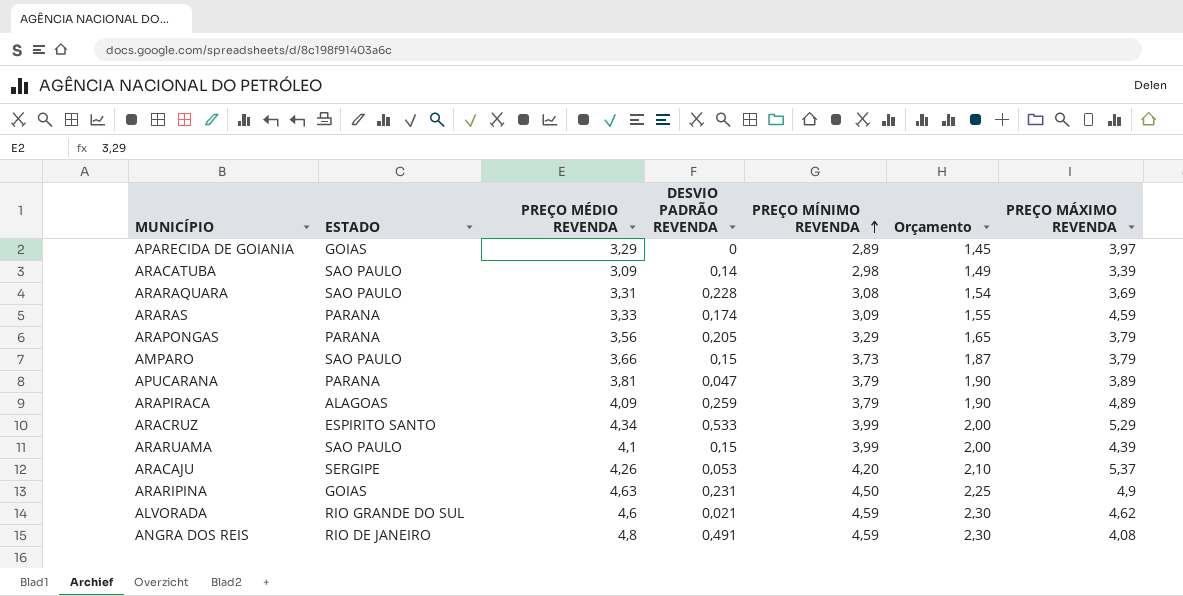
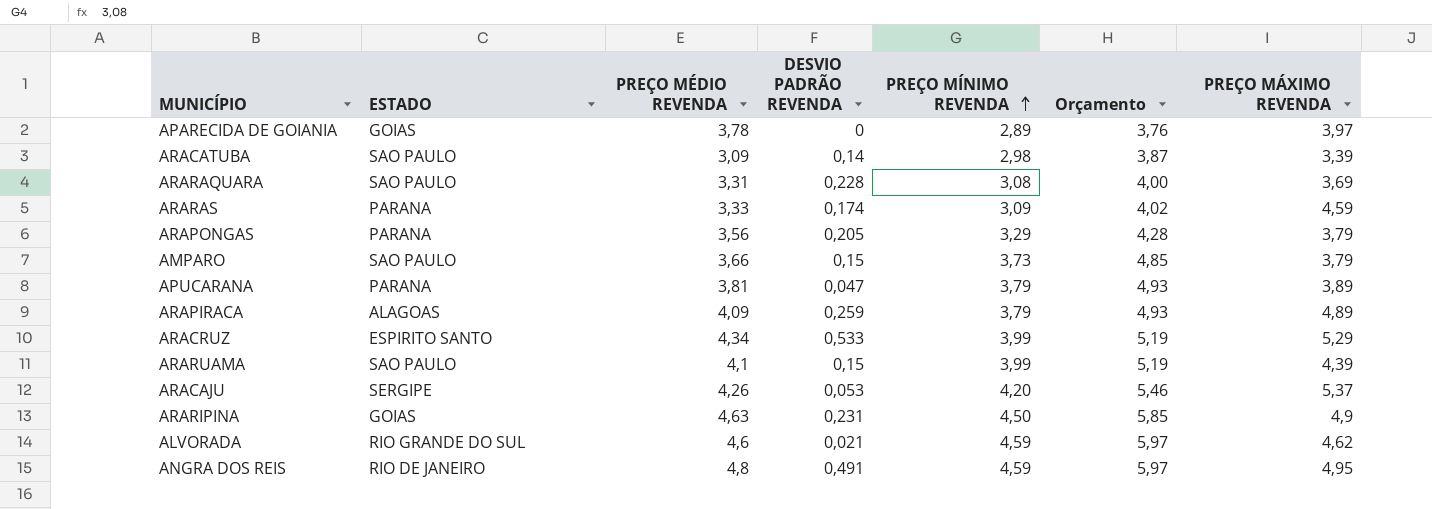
column Orçamento | formula: [PREÇO MÍNIMO REVENDA] * 0,5 -> [PREÇO MÍNIMO REVENDA] * 1,3
APARECIDA DE GOIANIA | PREÇO MÉDIO REVENDA: 3,29 -> 3,78
ANGRA DOS REIS | PREÇO MÁXIMO REVENDA: 4,08 -> 4,95

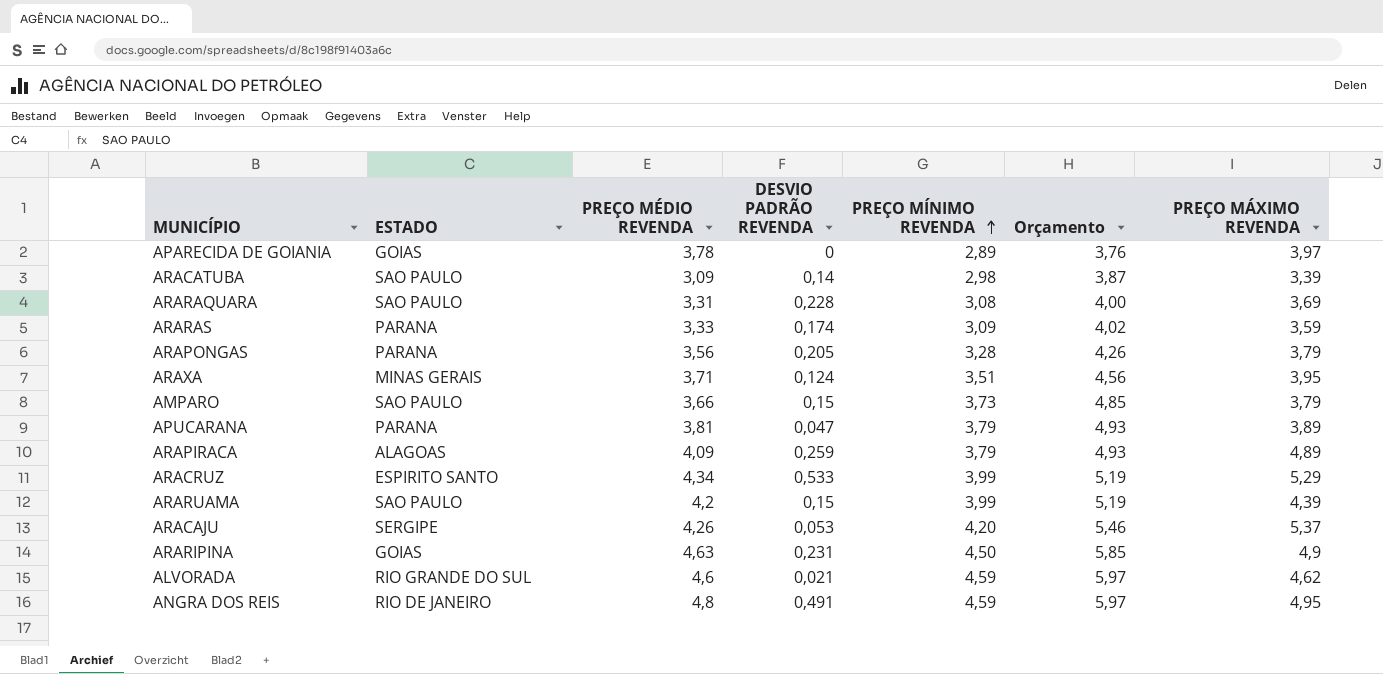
ARARAS | PREÇO MÁXIMO REVENDA: 4,59 -> 3,59
ARAPONGAS | PREÇO MÍNIMO REVENDA: 3,29 -> 3,28
ARAPONGAS | Orçamento: 4,28 -> 4,26
row ARAXA: none -> MINAS GERAIS | 3,71 | 0,124 | 3,51 | 4,56 | 3,95
ARARUAMA | PREÇO MÉDIO REVENDA: 4,1 -> 4,2

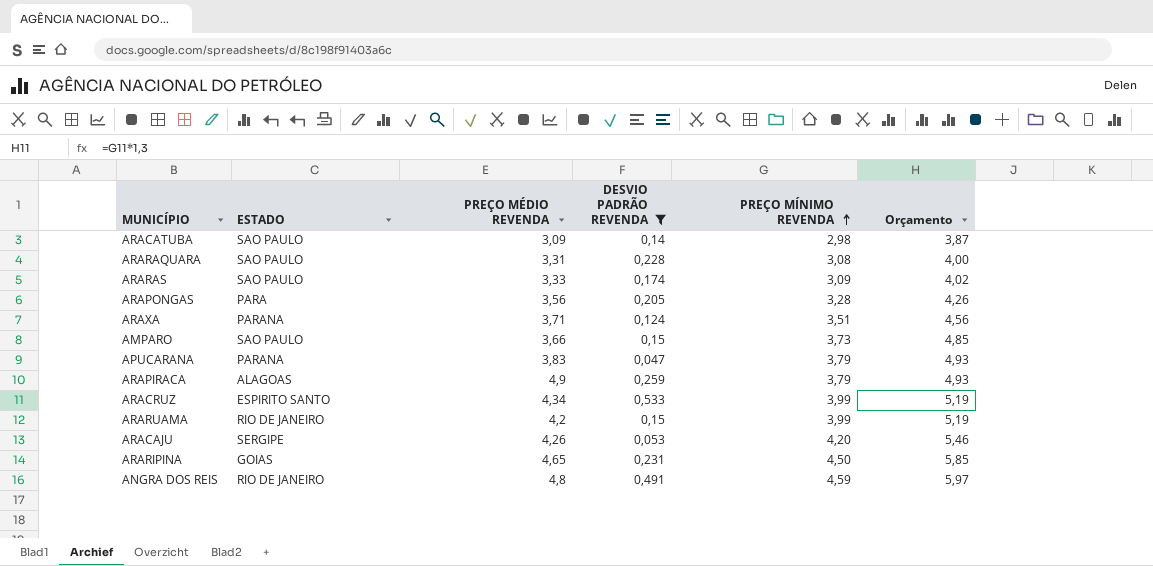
filter: none -> DESVIO PADRÃO REVENDA >= 0,047
column PREÇO MÁXIMO REVENDA | position: 7 -> none
ARARAS | ESTADO: PARANA -> SAO PAULO
ARAPONGAS | ESTADO: PARANA -> PARA
ARAXA | ESTADO: MINAS GERAIS -> PARANA
APUCARANA | PREÇO MÉDIO REVENDA: 3,81 -> 3,83
ARAPIRACA | PREÇO MÉDIO REVENDA: 4,09 -> 4,9
ARARUAMA | ESTADO: SAO PAULO -> RIO DE JANEIRO
ARARIPINA | PREÇO MÉDIO REVENDA: 4,63 -> 4,65

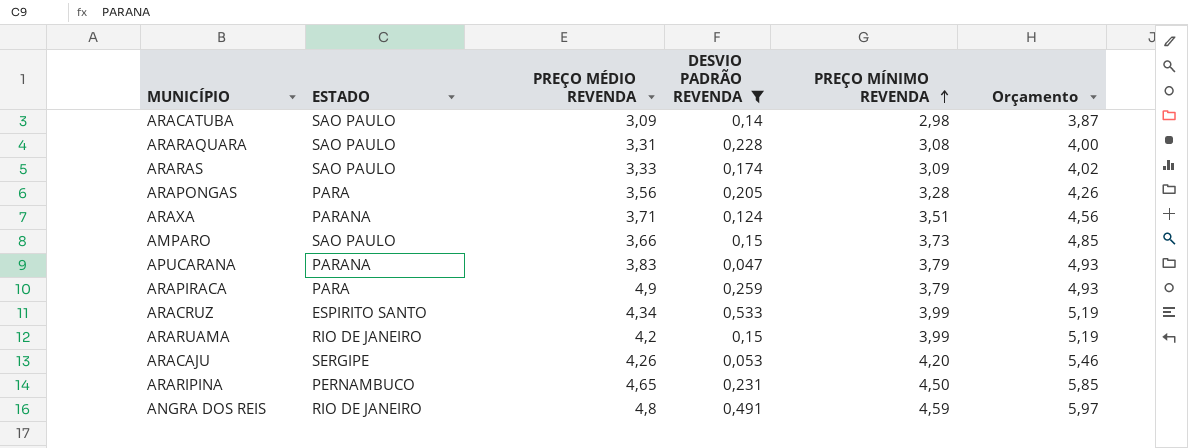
ARAPIRACA | ESTADO: ALAGOAS -> PARA
ARARIPINA | ESTADO: GOIAS -> PERNAMBUCO

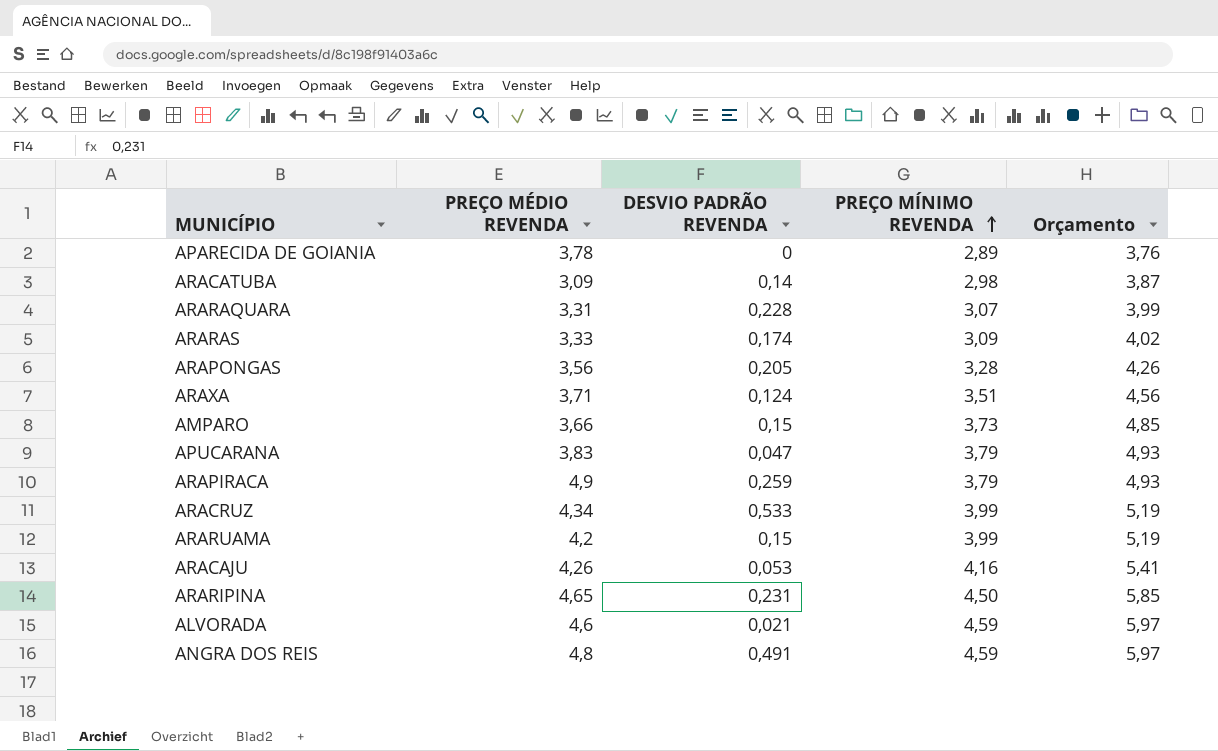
filter: DESVIO PADRÃO REVENDA >= 0,047 -> none
column ESTADO | position: 2 -> none
ARARAQUARA | PREÇO MÍNIMO REVENDA: 3,08 -> 3,07
ARARAQUARA | Orçamento: 4,00 -> 3,99
ARACAJU | PREÇO MÍNIMO REVENDA: 4,20 -> 4,16
ARACAJU | Orçamento: 5,46 -> 5,41

